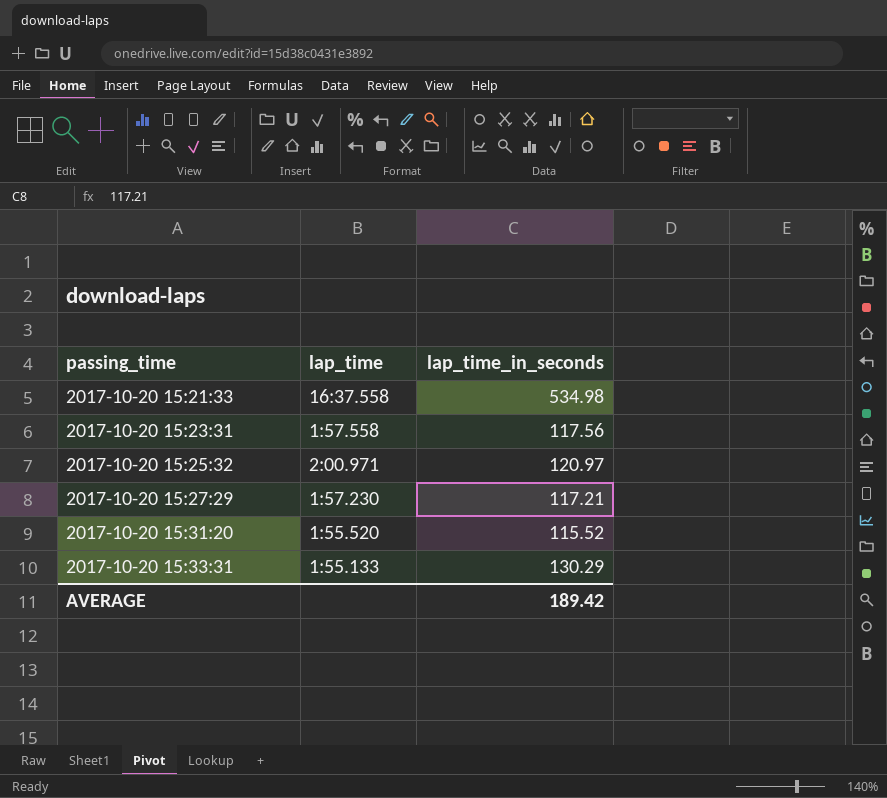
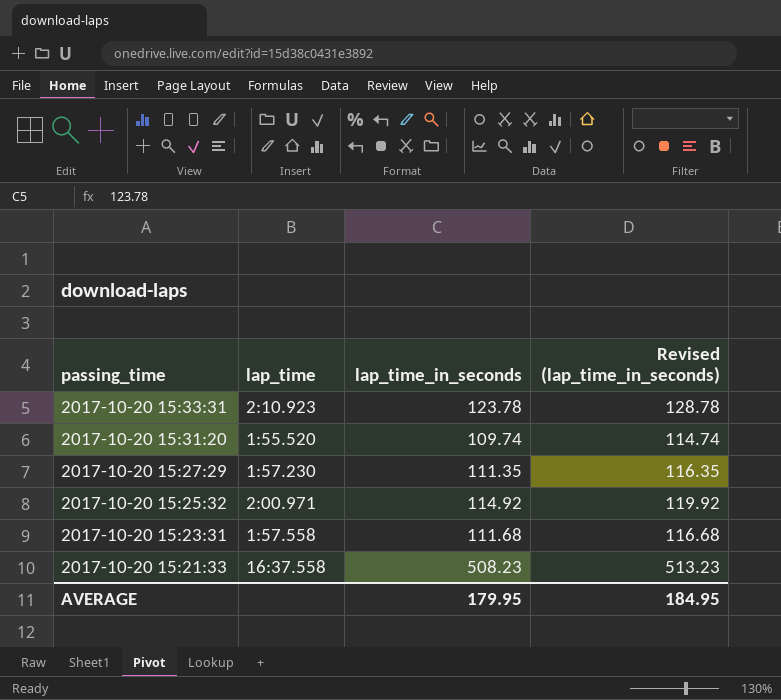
row order: passing_time ascending -> passing_time descending
column Revised (lap_time_in_seconds) | formula: none -> [lap_time_in_seconds] + 5
2017-10-20 15:33:31 | lap_time: 1:55.133 -> 2:10.923
2017-10-20 15:33:31 | lap_time_in_seconds: 130.29 -> 123.78
2017-10-20 15:31:20 | lap_time_in_seconds: 115.52 -> 109.74
2017-10-20 15:27:29 | lap_time_in_seconds: 117.21 -> 111.35
2017-10-20 15:25:32 | lap_time_in_seconds: 120.97 -> 114.92
2017-10-20 15:23:31 | lap_time_in_seconds: 117.56 -> 111.68
2017-10-20 15:21:33 | lap_time_in_seconds: 534.98 -> 508.23
AVERAGE | lap_time_in_seconds: 189.42 -> 179.95

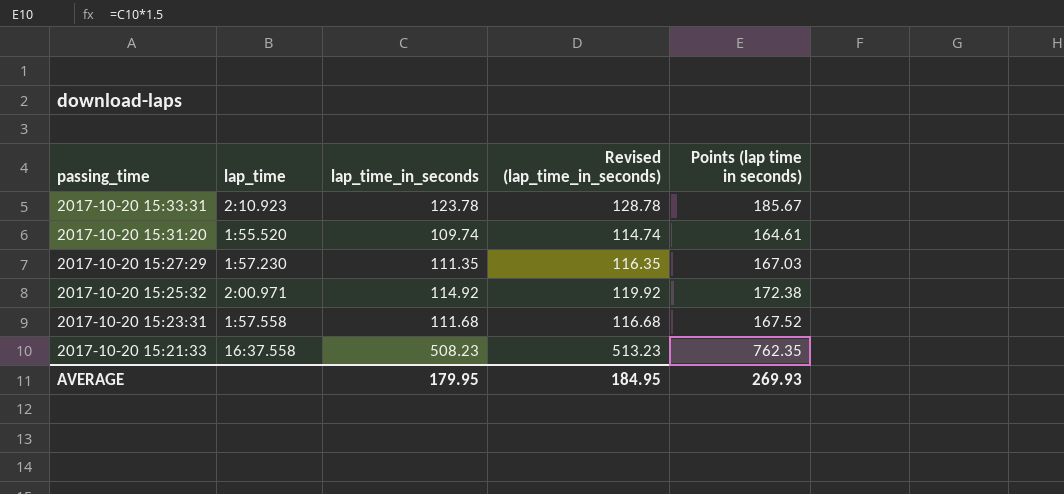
column Points (lap time in seconds) | formula: none -> [lap_time_in_seconds] * 1.5

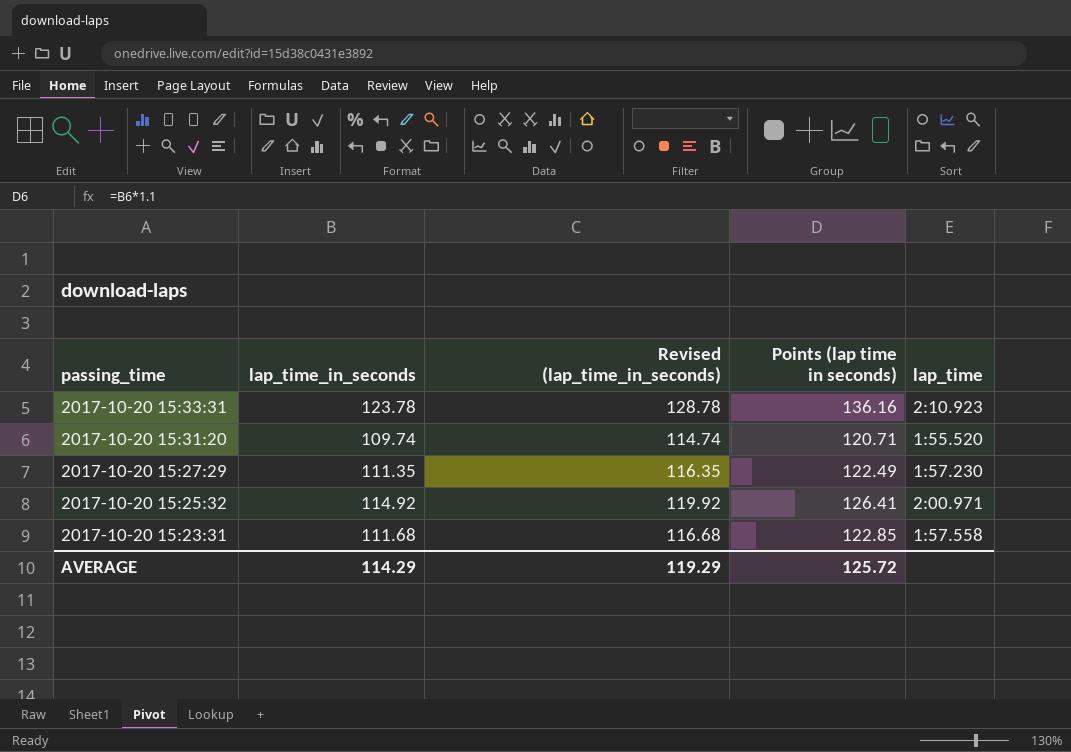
column Points (lap time in seconds) | formula: [lap_time_in_seconds] * 1.5 -> [lap_time_in_seconds] * 1.1
column lap_time | position: 2 -> 5
row 2017-10-20 15:21:33: 16:37.558 | 508.23 | 513.23 | 762.35 -> none
AVERAGE | lap_time_in_seconds: 179.95 -> 114.29
AVERAGE | Revised (lap_time_in_seconds): 184.95 -> 119.29
AVERAGE | Points (lap time in seconds): 269.93 -> 125.72

